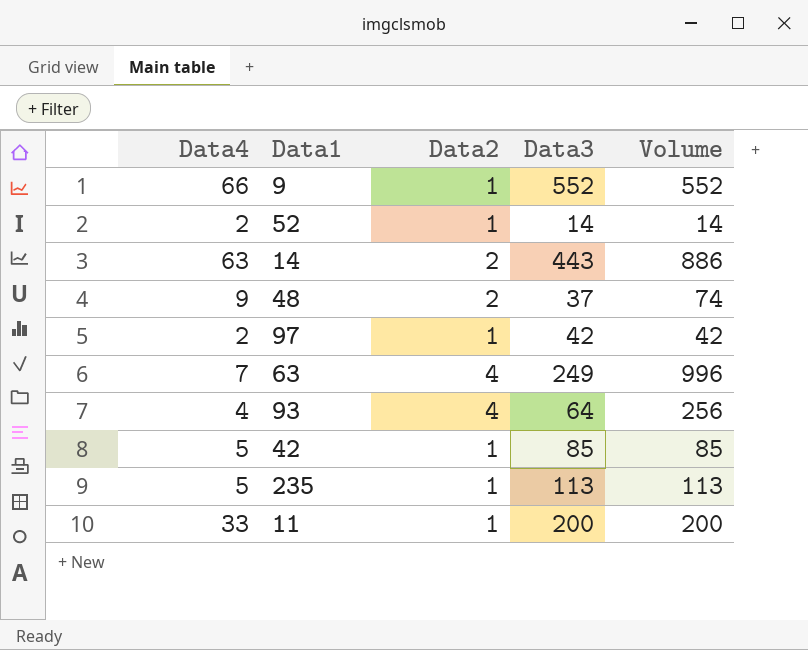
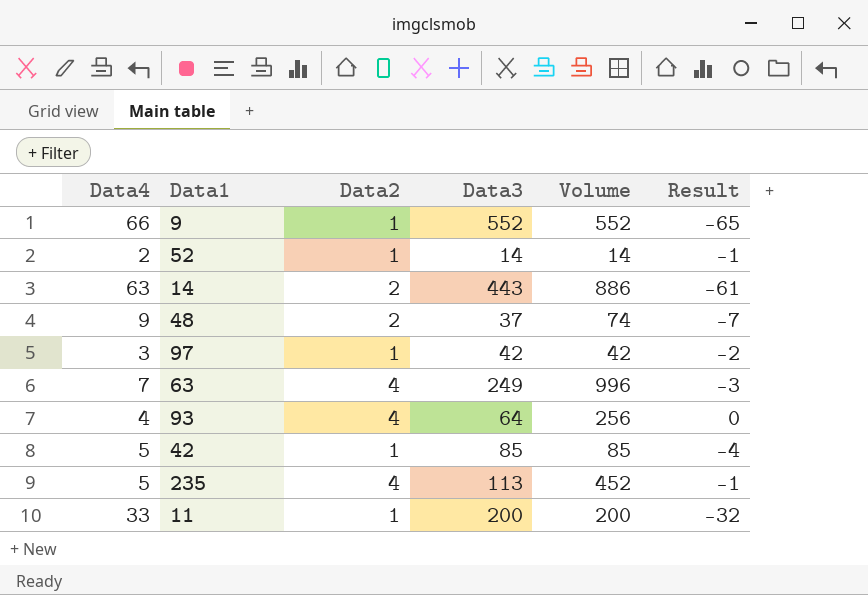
column Result | formula: none -> [Data2] - [Data4]
97 | Data4: 2 -> 3
235 | Data2: 1 -> 4
235 | Volume: 113 -> 452

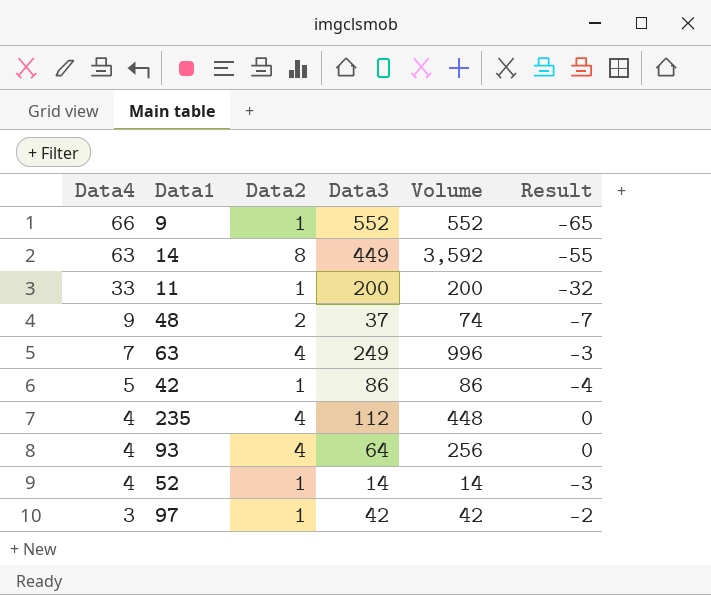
row order: none -> Data4 descending
14 | Data2: 2 -> 8
14 | Data3: 443 -> 449
14 | Volume: 886 -> 3,592
14 | Result: -61 -> -55
42 | Data3: 85 -> 86
42 | Volume: 85 -> 86
235 | Data4: 5 -> 4
235 | Data3: 113 -> 112
235 | Volume: 452 -> 448
235 | Result: -1 -> 0
52 | Data4: 2 -> 4
52 | Result: -1 -> -3

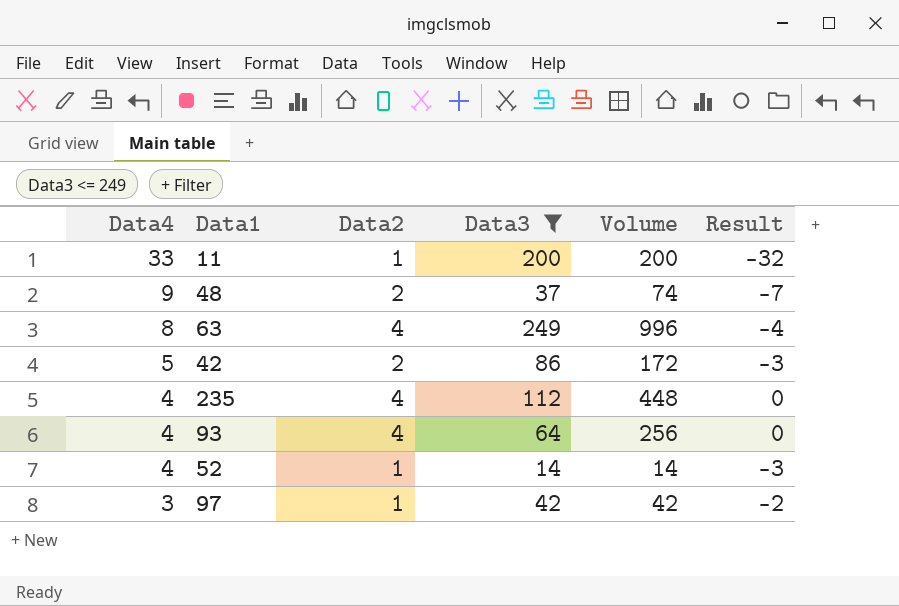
filter: none -> Data3 <= 249
63 | Data4: 7 -> 8
63 | Result: -3 -> -4
42 | Data2: 1 -> 2
42 | Volume: 86 -> 172
42 | Result: -4 -> -3

